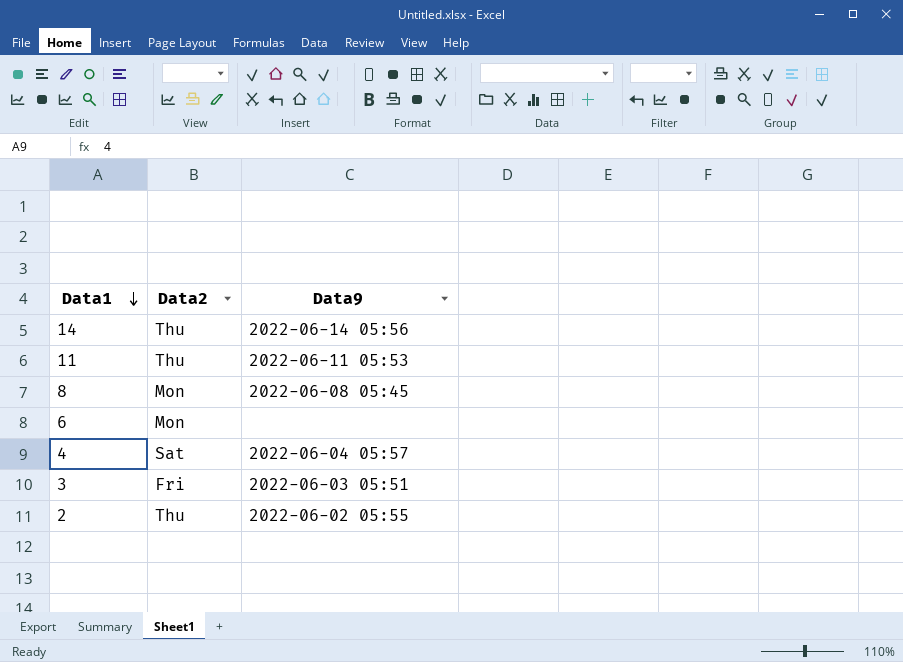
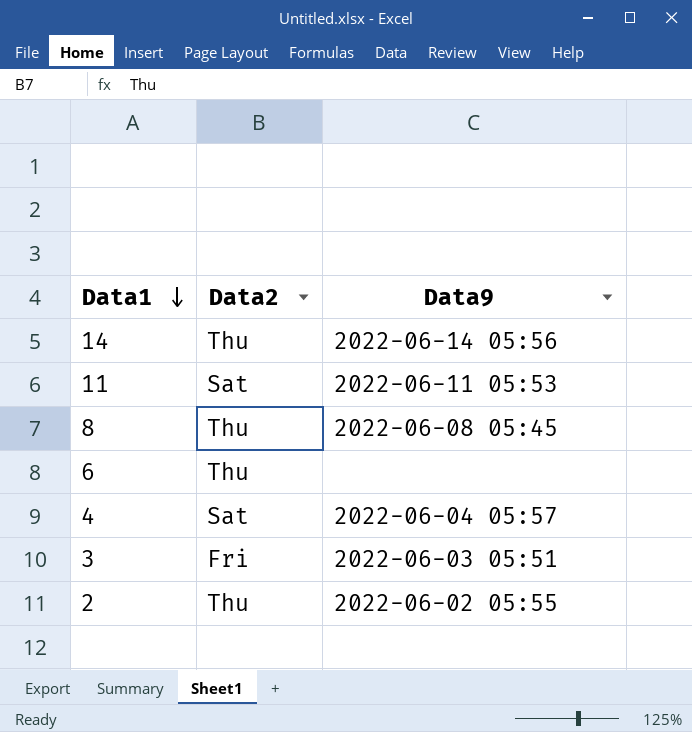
11 | Data2: Thu -> Sat
8 | Data2: Mon -> Thu
6 | Data2: Mon -> Thu

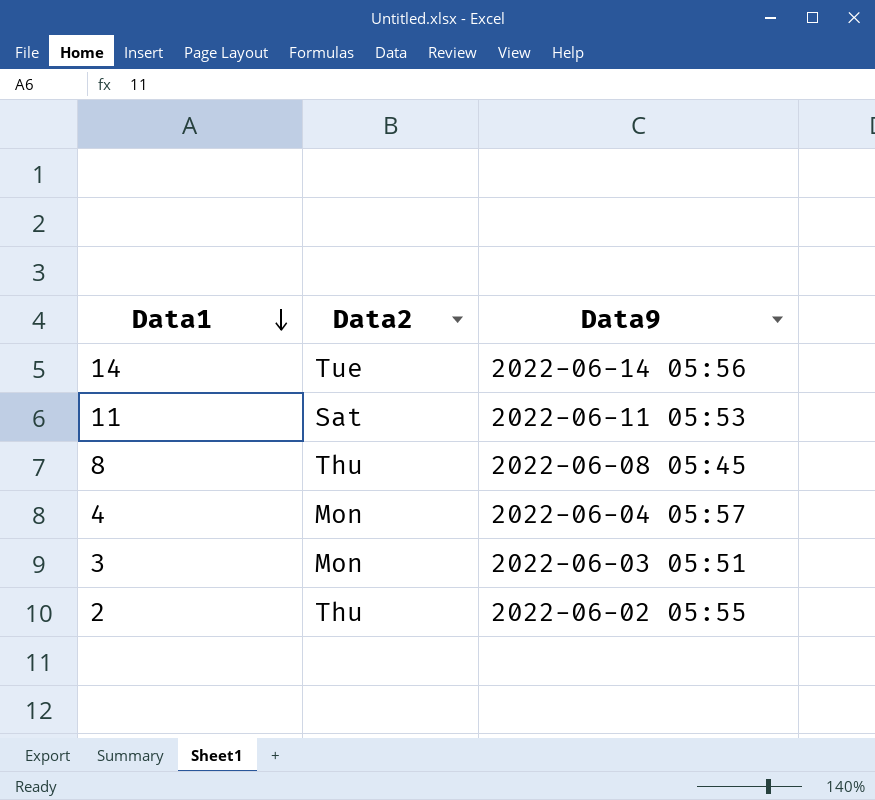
row 6: Thu | none -> none
14 | Data2: Thu -> Tue
4 | Data2: Sat -> Mon
3 | Data2: Fri -> Mon

